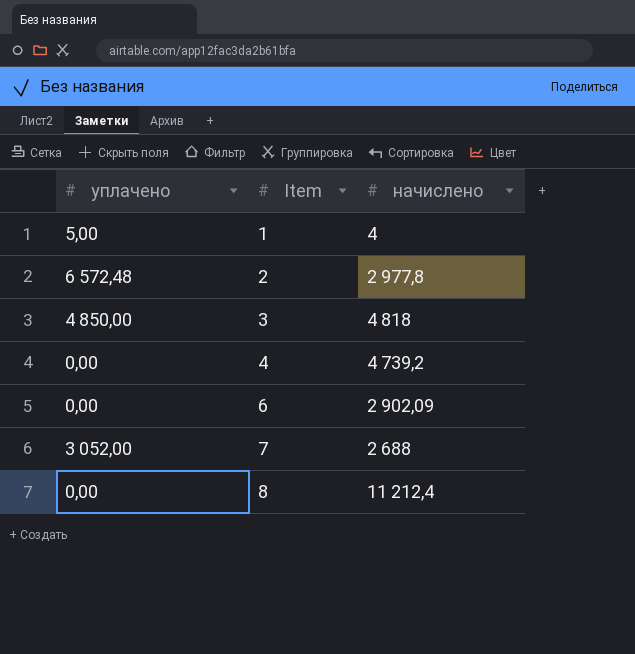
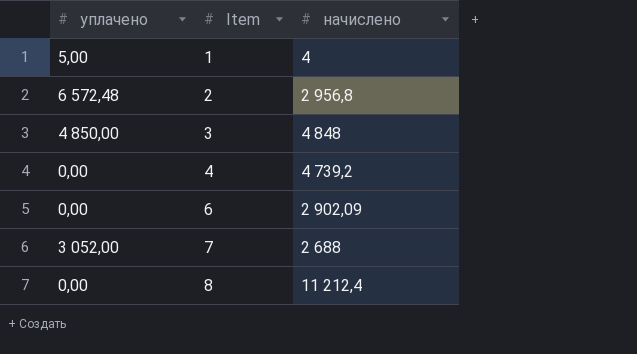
2 | начислено: 2 977,8 -> 2 956,8
3 | начислено: 4 818 -> 4 848

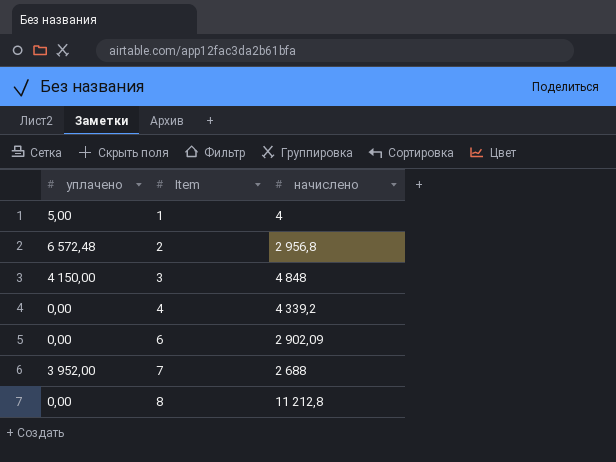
3 | уплачено: 4 850,00 -> 4 150,00
4 | начислено: 4 739,2 -> 4 339,2
7 | уплачено: 3 052,00 -> 3 952,00
8 | начислено: 11 212,4 -> 11 212,8

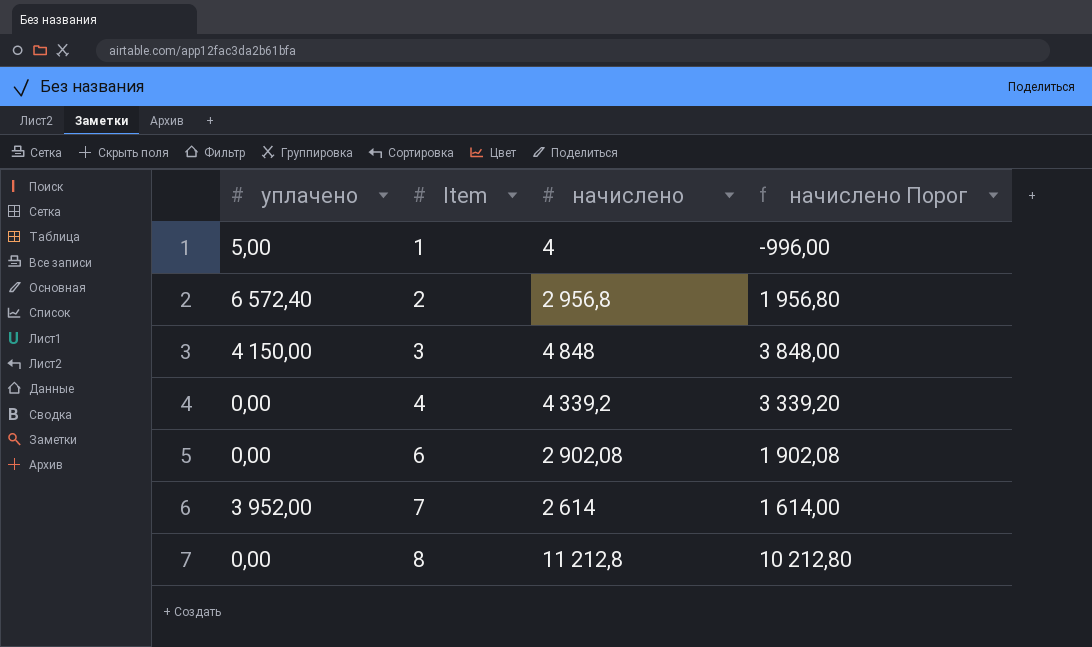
column начислено Порог | formula: none -> [начислено] - 1000
2 | уплачено: 6 572,48 -> 6 572,40
6 | начислено: 2 902,09 -> 2 902,08
7 | начислено: 2 688 -> 2 614

